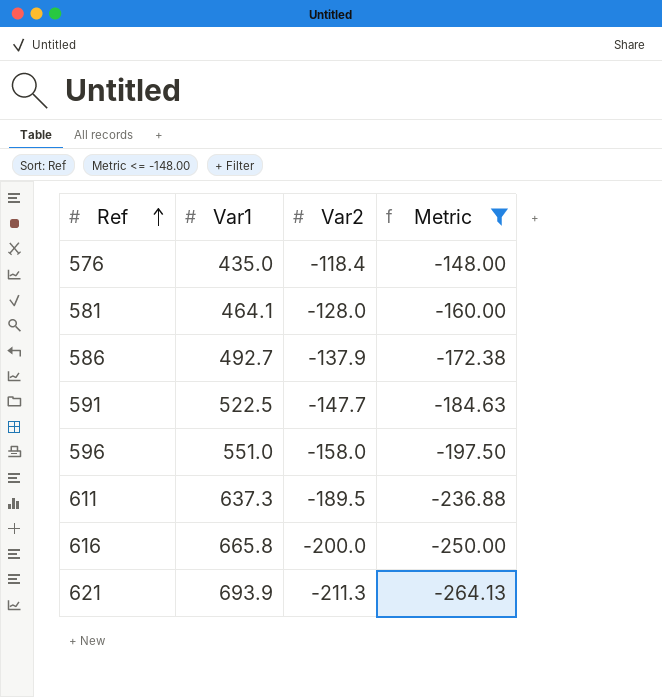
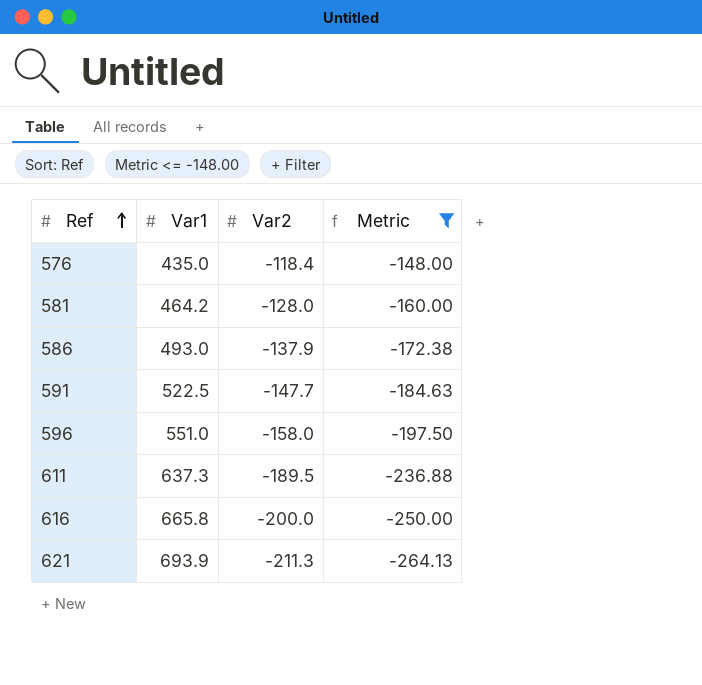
581 | Var1: 464.1 -> 464.2
586 | Var1: 492.7 -> 493.0

